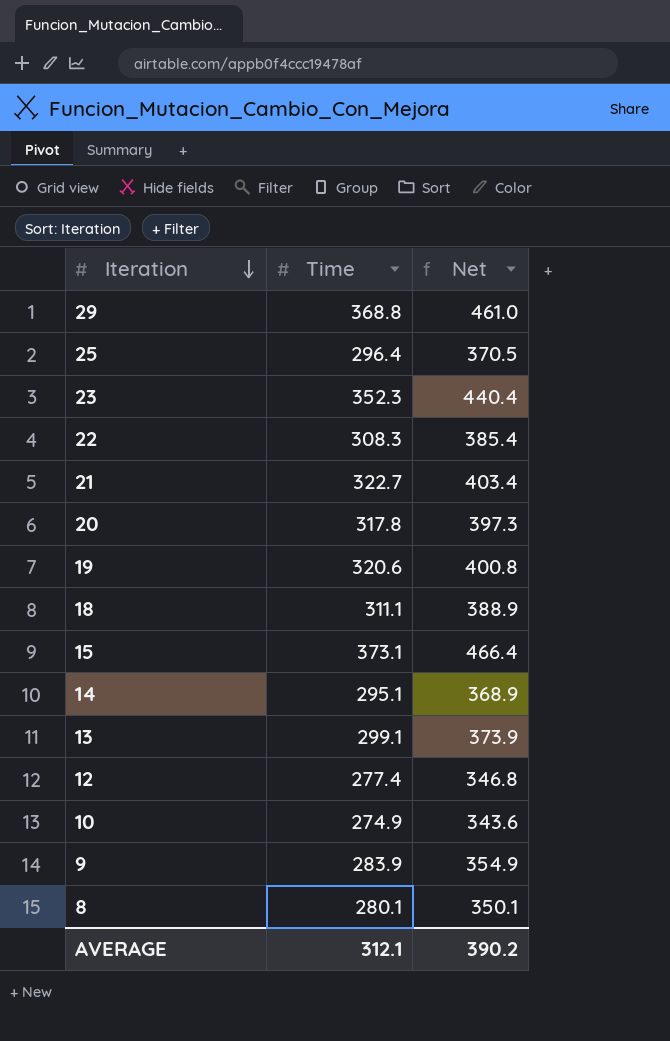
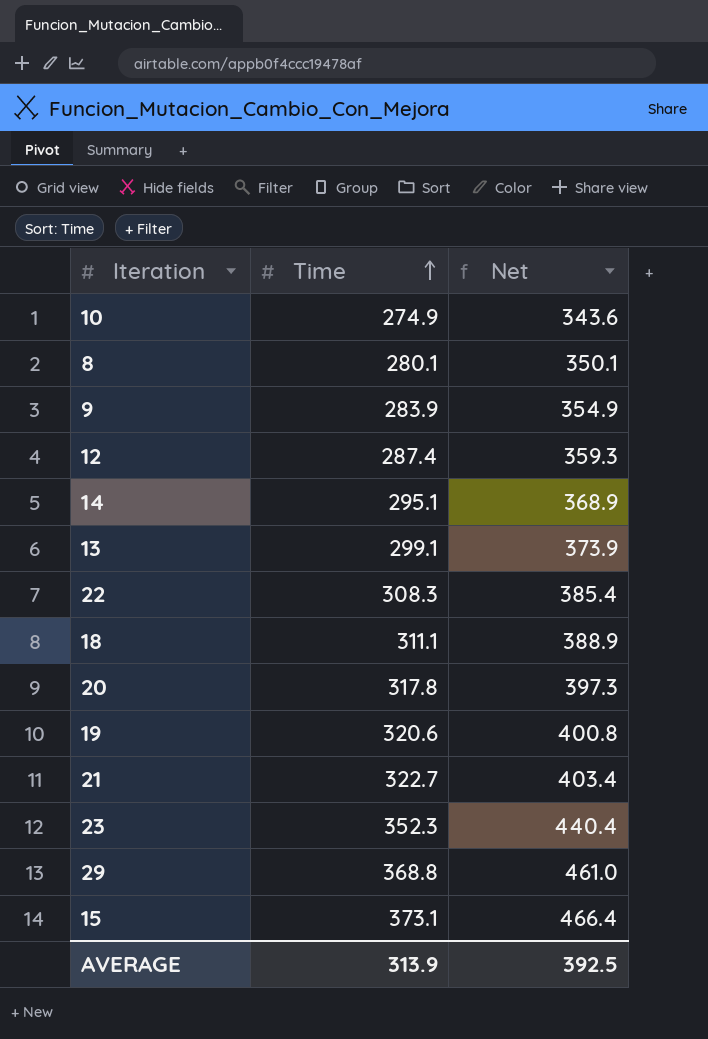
row order: Iteration descending -> Time ascending
row 25: 296.4 | 370.5 -> none
12 | Time: 277.4 -> 287.4
12 | Net: 346.8 -> 359.3
AVERAGE | Time: 312.1 -> 313.9
AVERAGE | Net: 390.2 -> 392.5

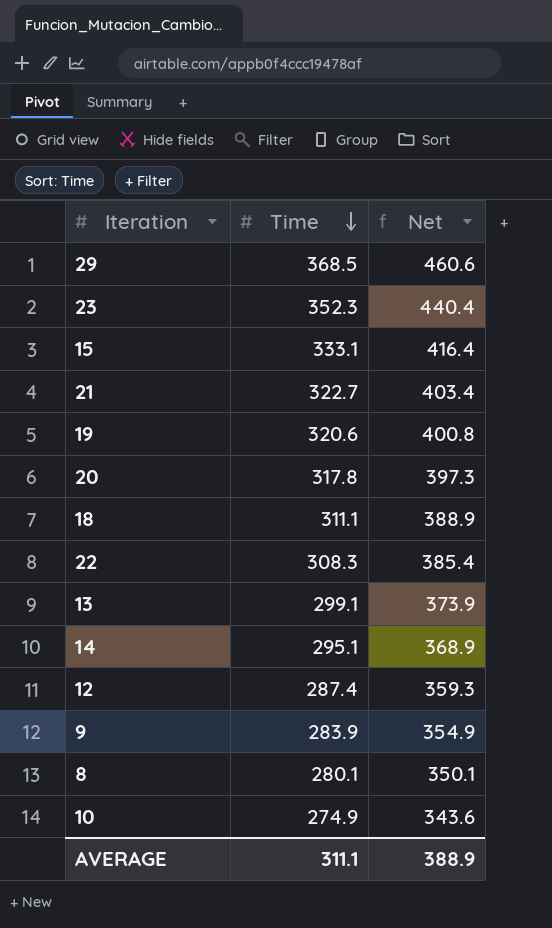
row order: Time ascending -> Time descending
29 | Time: 368.8 -> 368.5
29 | Net: 461.0 -> 460.6
15 | Time: 373.1 -> 333.1
15 | Net: 466.4 -> 416.4
AVERAGE | Time: 313.9 -> 311.1
AVERAGE | Net: 392.5 -> 388.9

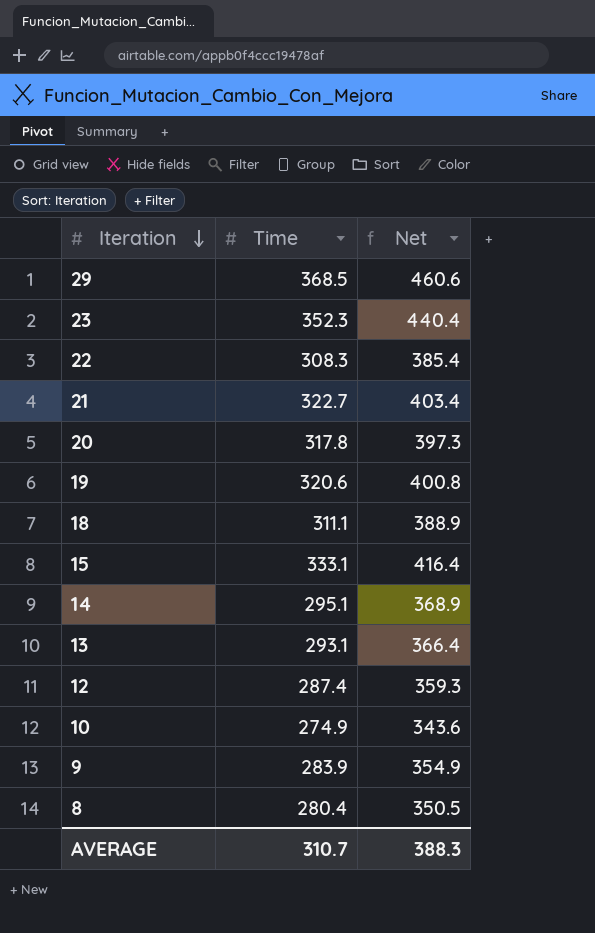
row order: Time descending -> Iteration descending
13 | Time: 299.1 -> 293.1
13 | Net: 373.9 -> 366.4
8 | Time: 280.1 -> 280.4
8 | Net: 350.1 -> 350.5
AVERAGE | Time: 311.1 -> 310.7
AVERAGE | Net: 388.9 -> 388.3

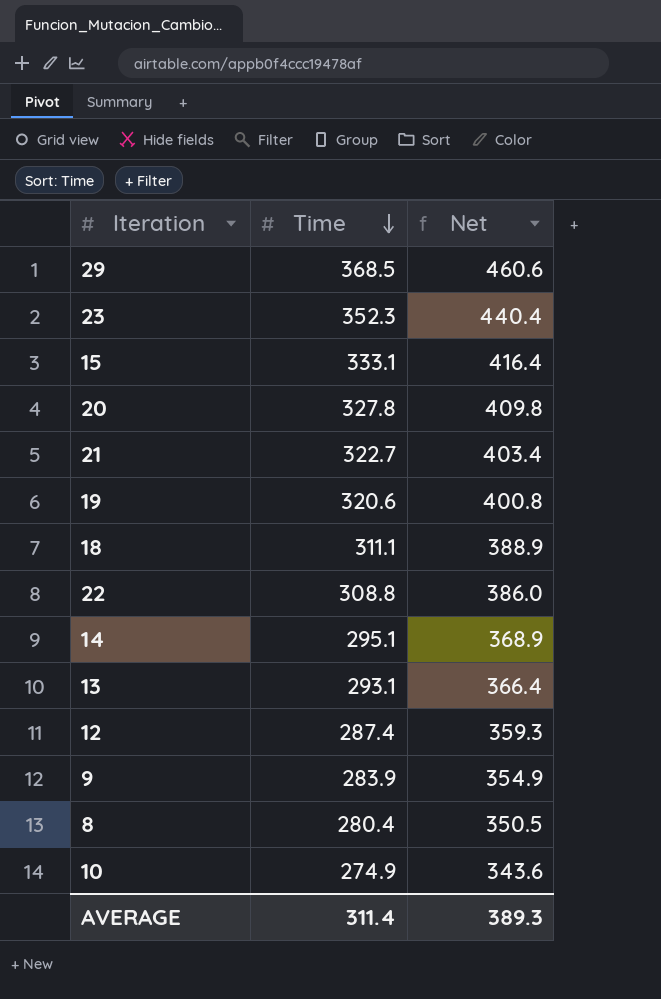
row order: Iteration descending -> Time descending
20 | Time: 317.8 -> 327.8
20 | Net: 397.3 -> 409.8
22 | Time: 308.3 -> 308.8
22 | Net: 385.4 -> 386.0
AVERAGE | Time: 310.7 -> 311.4
AVERAGE | Net: 388.3 -> 389.3

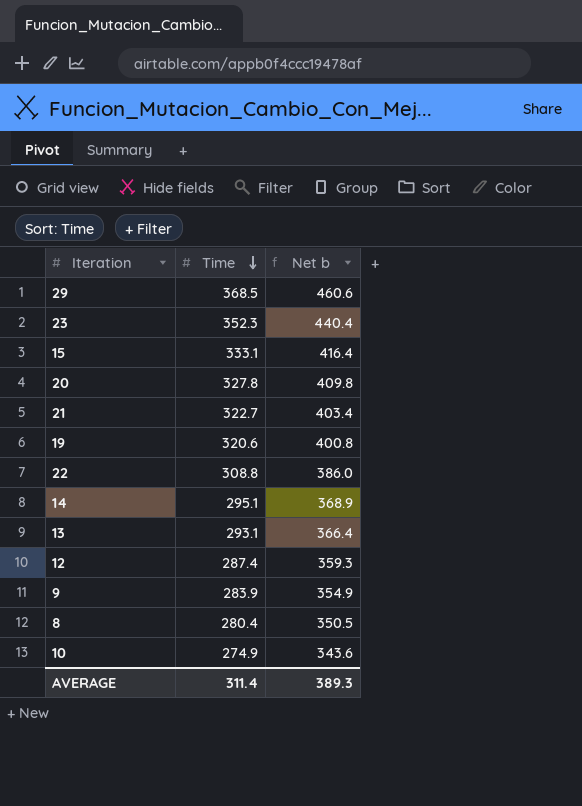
column name: Net -> Net b
row 18: 311.1 | 388.9 -> none

